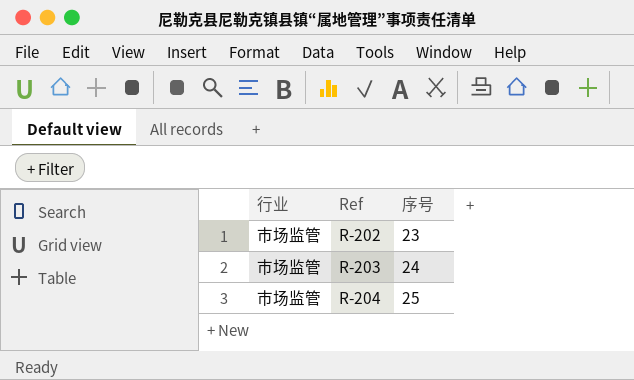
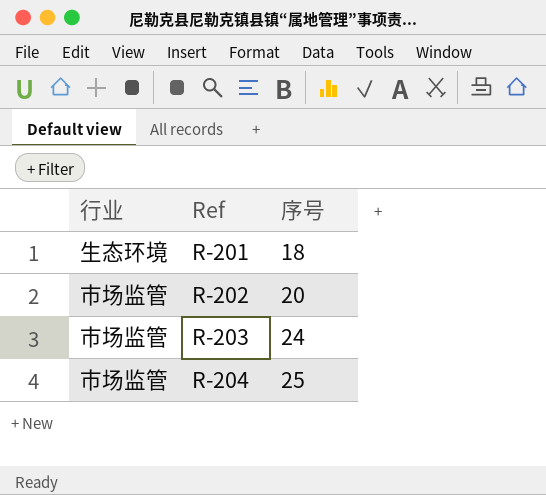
row R-201: none -> 生态环境 | 18
R-202 | 序号: 23 -> 20

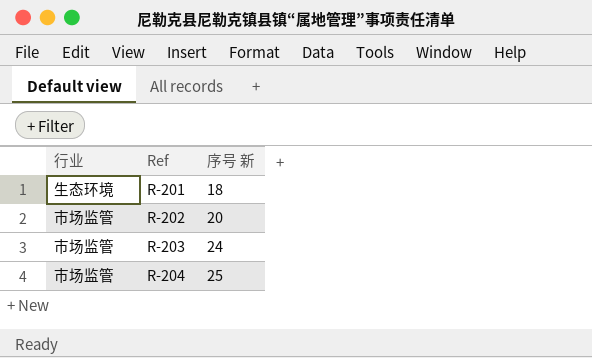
column name: 序号 -> 序号 新

